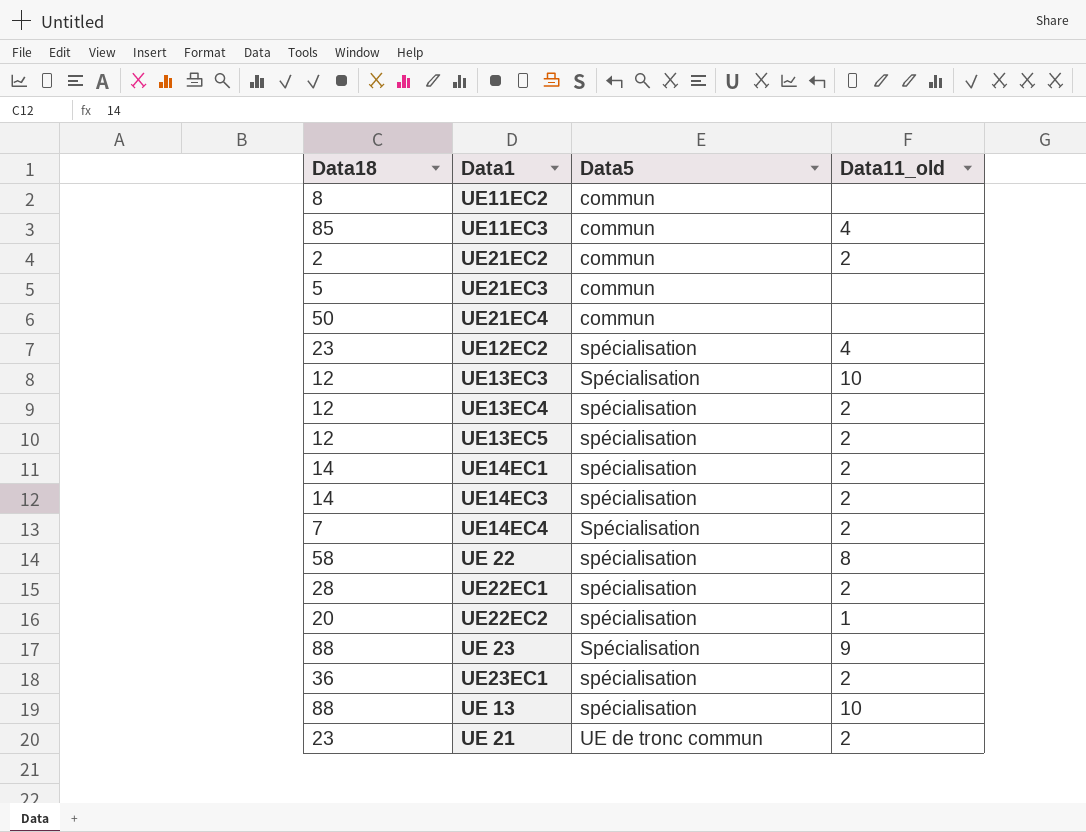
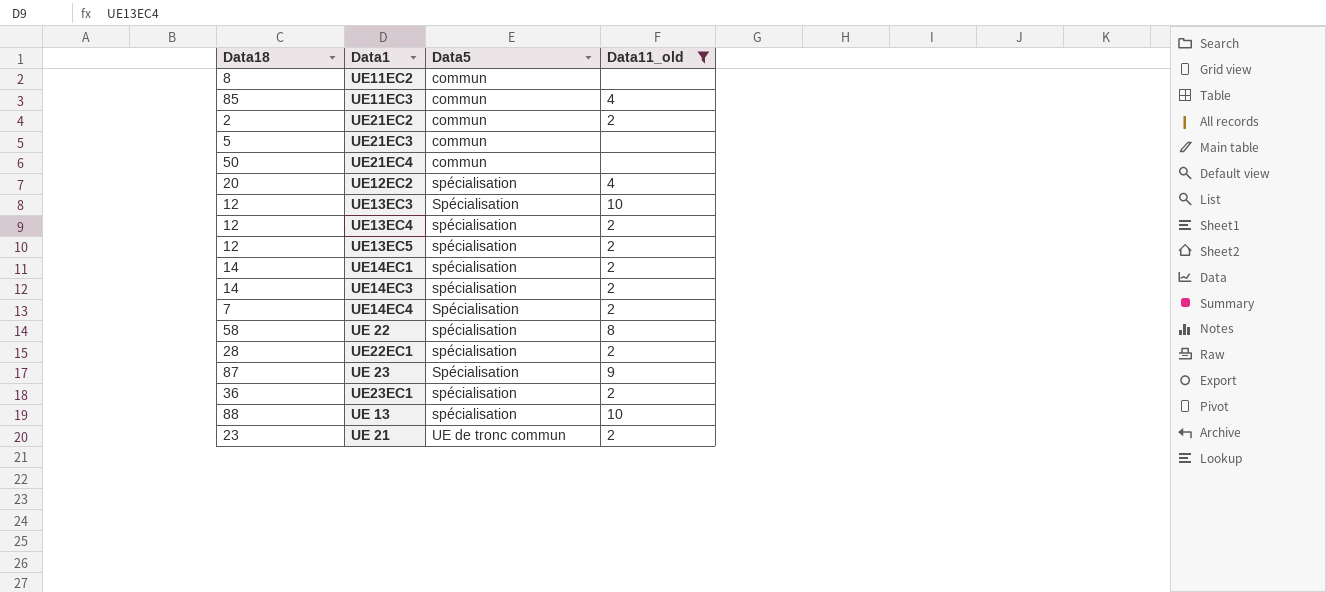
filter: none -> Data11_old != 1
UE12EC2 | Data18: 23 -> 20
UE 23 | Data18: 88 -> 87

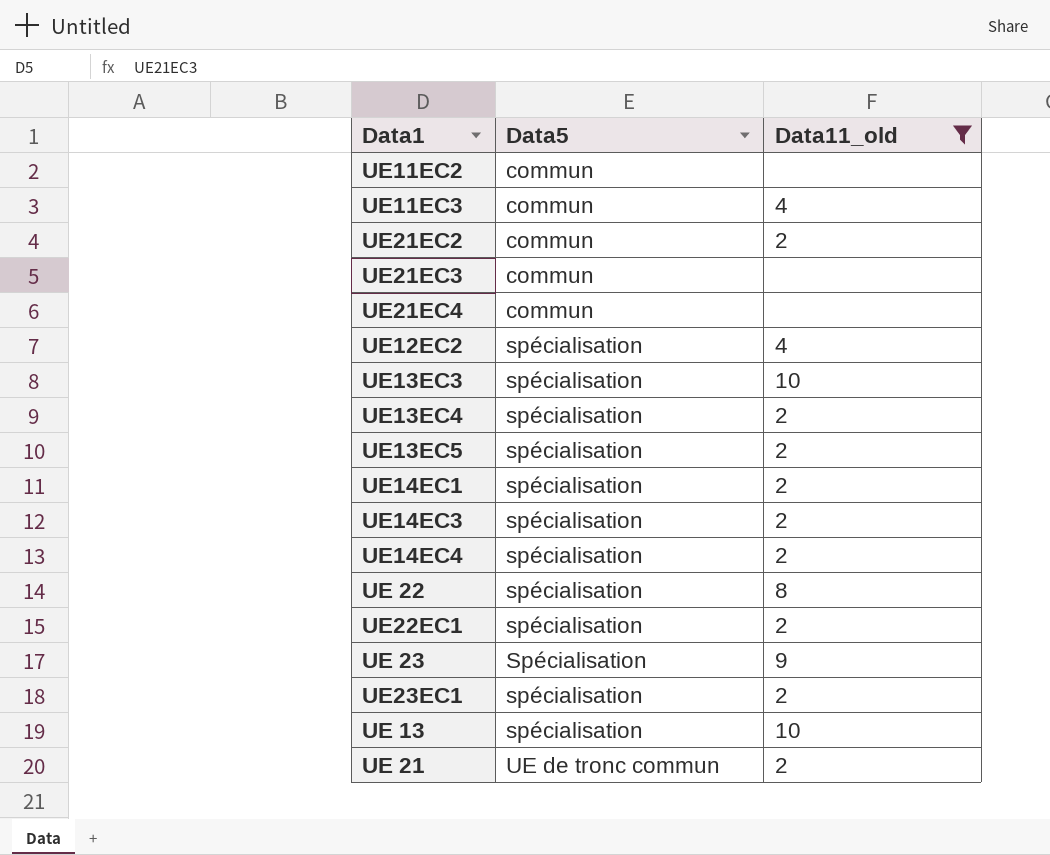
column Data18 | position: 1 -> none
UE13EC3 | Data5: Spécialisation -> spécialisation
UE14EC4 | Data5: Spécialisation -> spécialisation

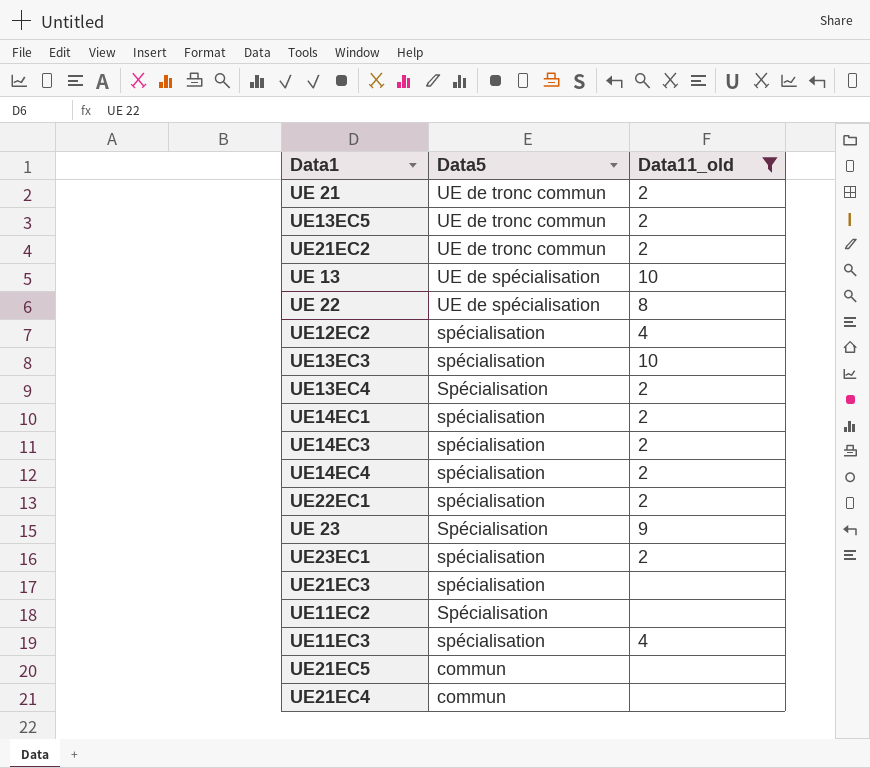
row order: Data5 ascending -> Data5 descending
UE13EC5 | Data5: spécialisation -> UE de tronc commun
UE21EC2 | Data5: commun -> UE de tronc commun
UE 13 | Data5: spécialisation -> UE de spécialisation
UE 22 | Data5: spécialisation -> UE de spécialisation
UE13EC4 | Data5: spécialisation -> Spécialisation
UE21EC3 | Data5: commun -> spécialisation
UE11EC2 | Data5: commun -> Spécialisation
UE11EC3 | Data5: commun -> spécialisation
row UE21EC5: none -> commun | none

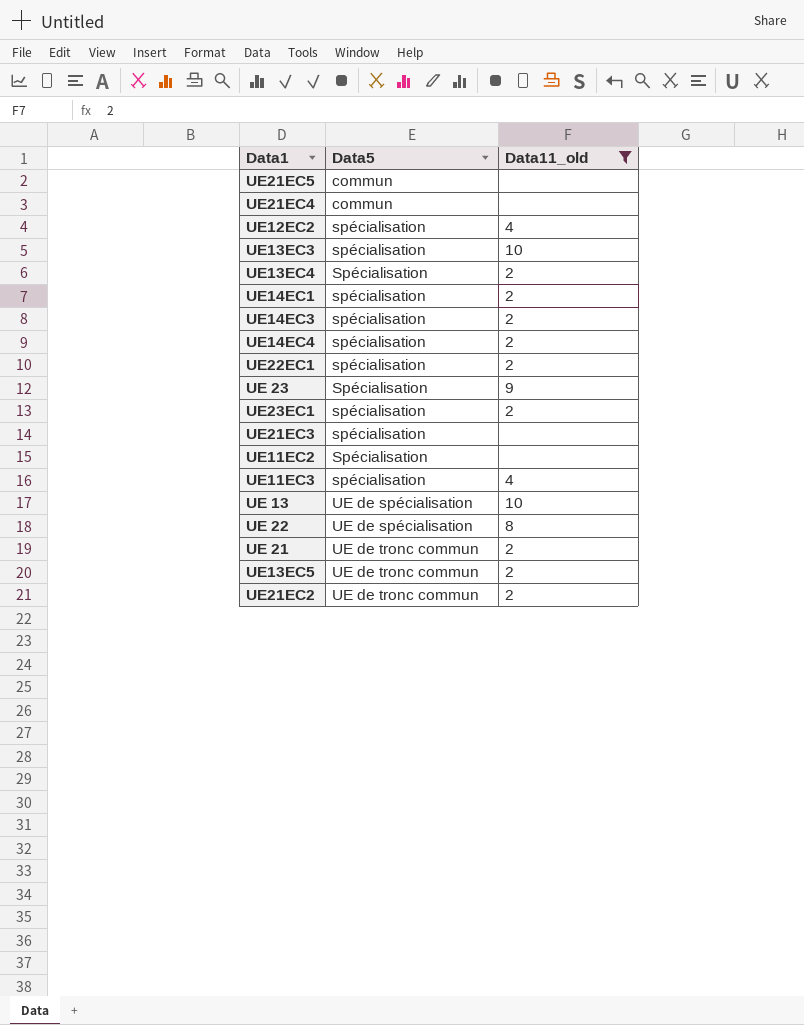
row order: Data5 descending -> Data5 ascending

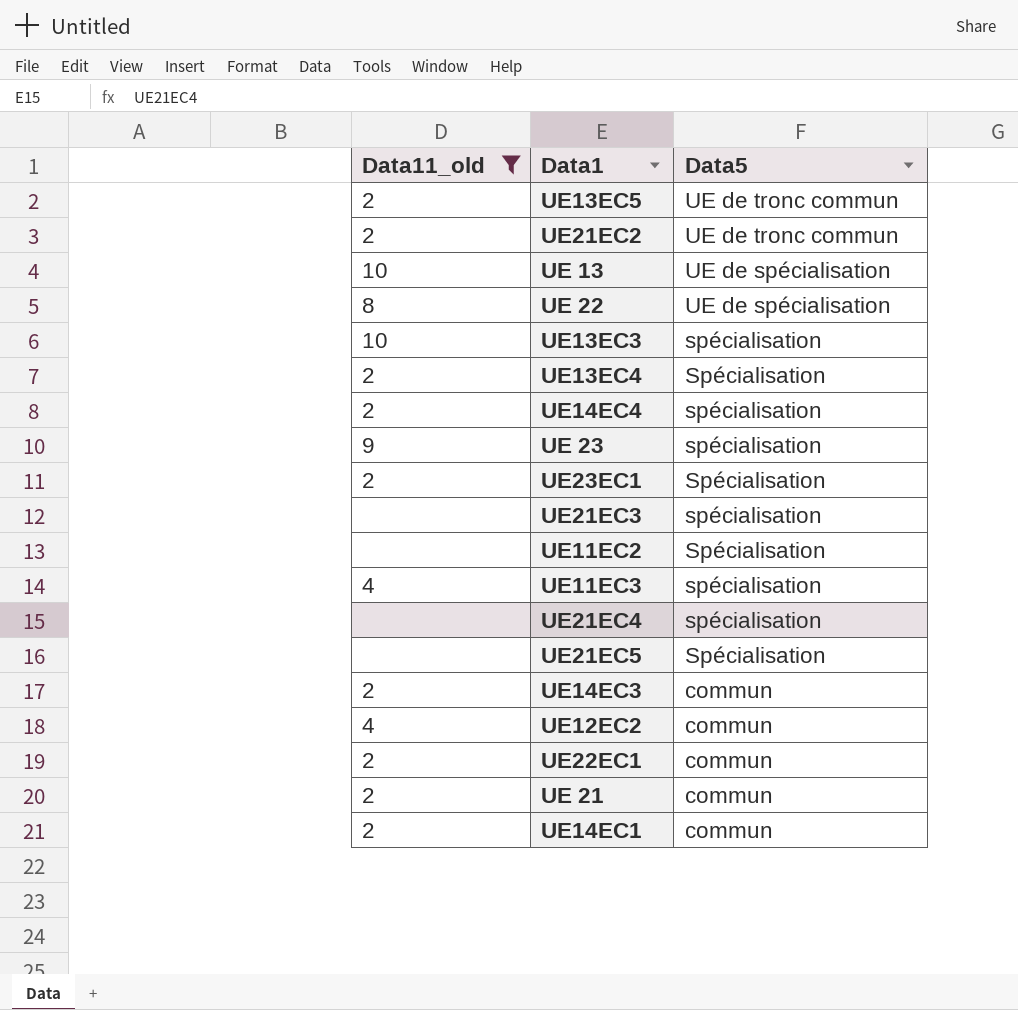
row order: Data5 ascending -> Data5 descending
column Data11_old | position: 3 -> 1
UE 23 | Data5: Spécialisation -> spécialisation
UE23EC1 | Data5: spécialisation -> Spécialisation
UE21EC4 | Data5: commun -> spécialisation
UE21EC5 | Data5: commun -> Spécialisation
UE14EC3 | Data5: spécialisation -> commun
UE12EC2 | Data5: spécialisation -> commun
UE22EC1 | Data5: spécialisation -> commun
UE 21 | Data5: UE de tronc commun -> commun
UE14EC1 | Data5: spécialisation -> commun

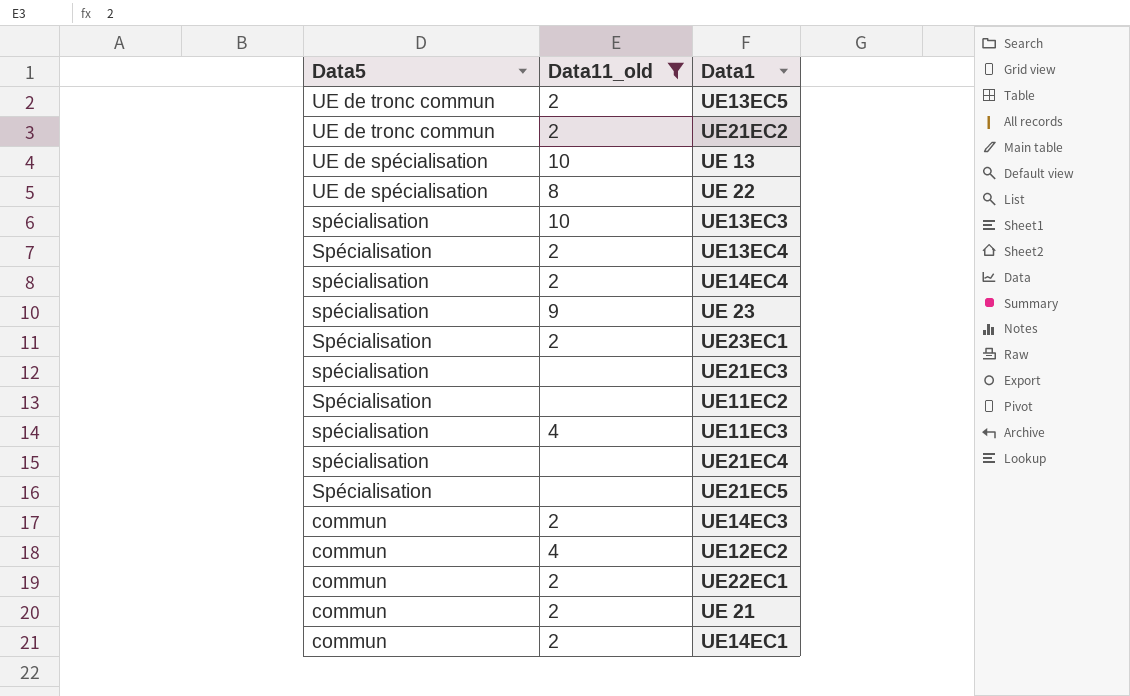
column Data5 | position: 3 -> 1

